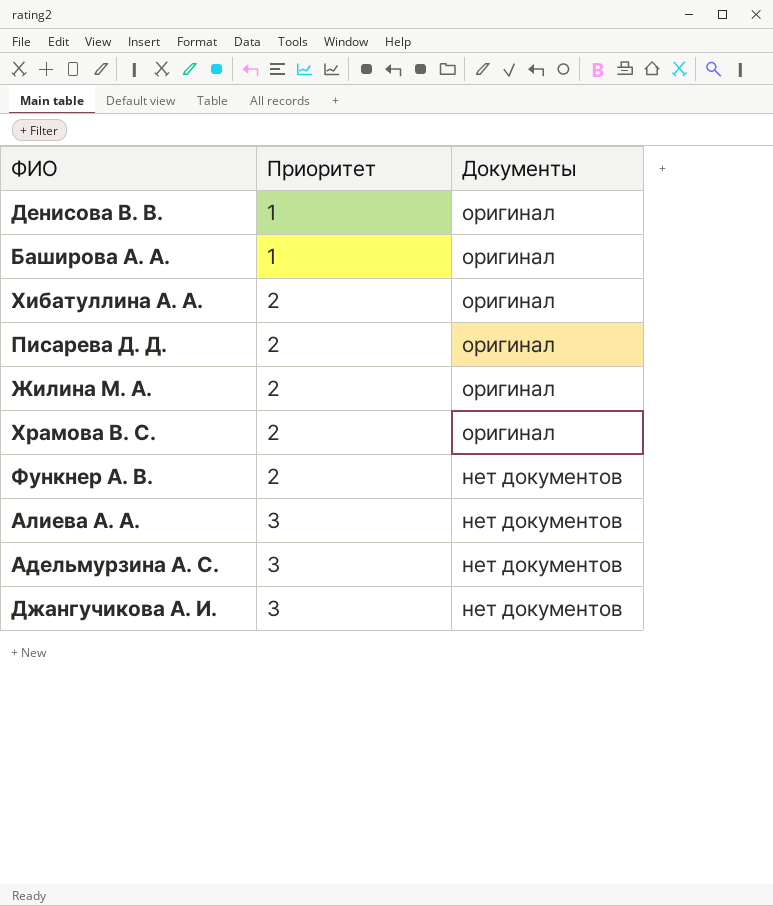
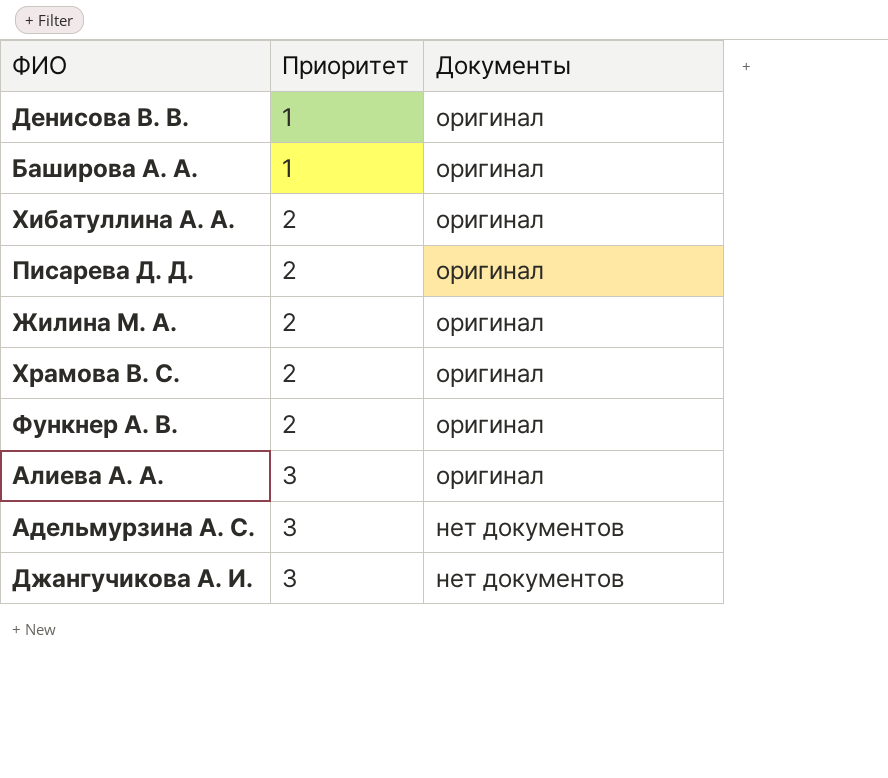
Функнер А. В. | Документы: нет документов -> оригинал
Алиева А. А. | Документы: нет документов -> оригинал

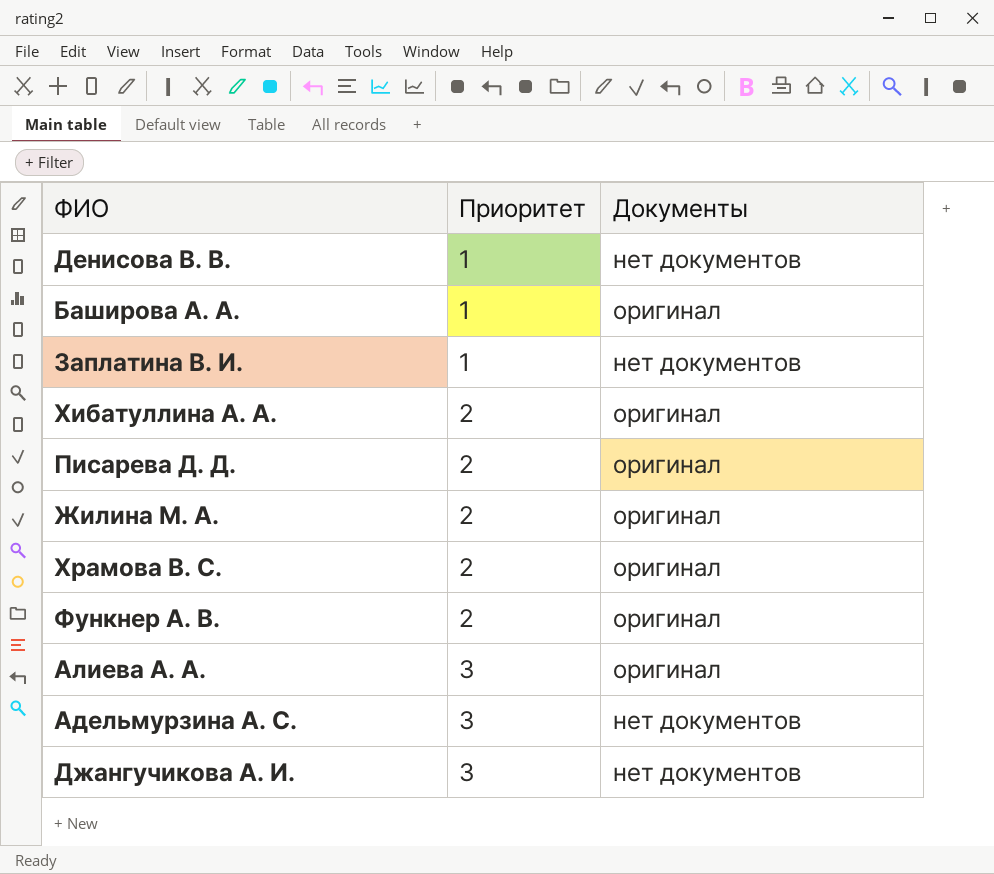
Денисова В. В. | Документы: оригинал -> нет документов
row Заплатина В. И.: none -> 1 | нет документов

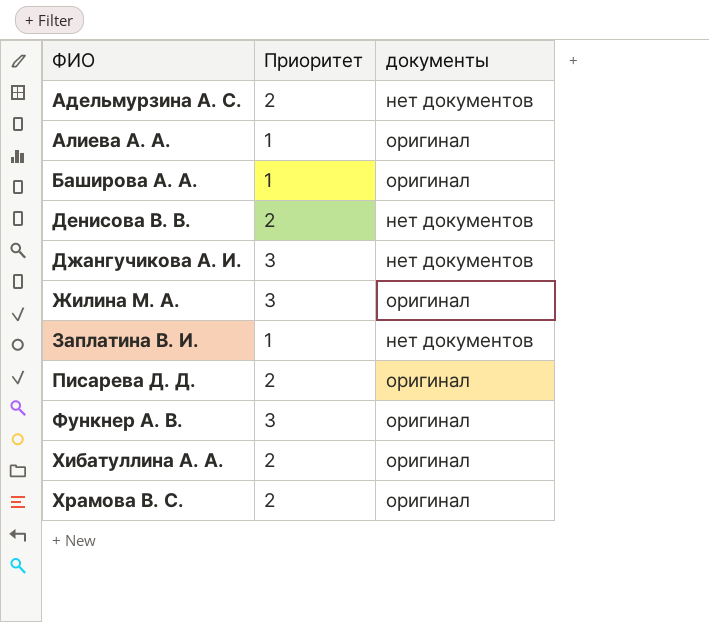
row order: Приоритет ascending -> ФИО ascending
column name: Документы -> документы
Адельмурзина А. С. | Приоритет: 3 -> 2
Алиева А. А. | Приоритет: 3 -> 1
Денисова В. В. | Приоритет: 1 -> 2
Жилина М. А. | Приоритет: 2 -> 3
Функнер А. В. | Приоритет: 2 -> 3

